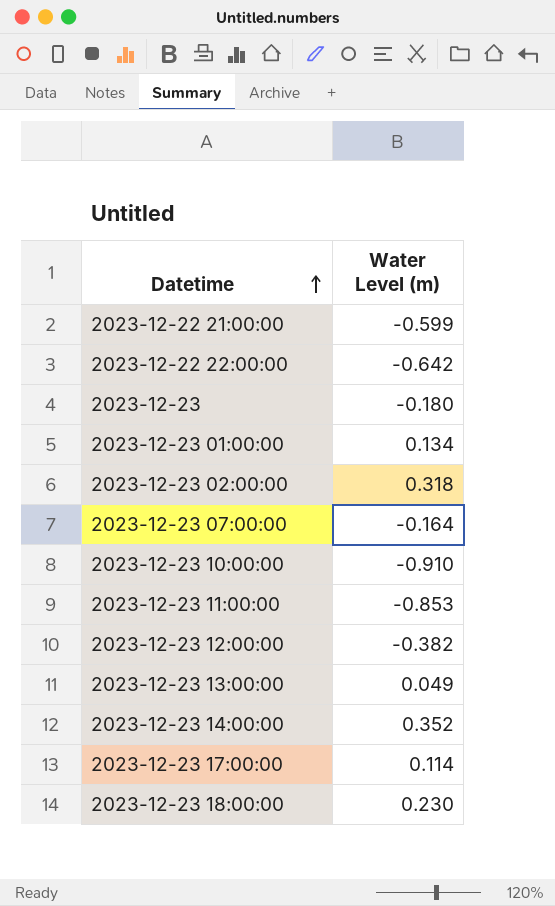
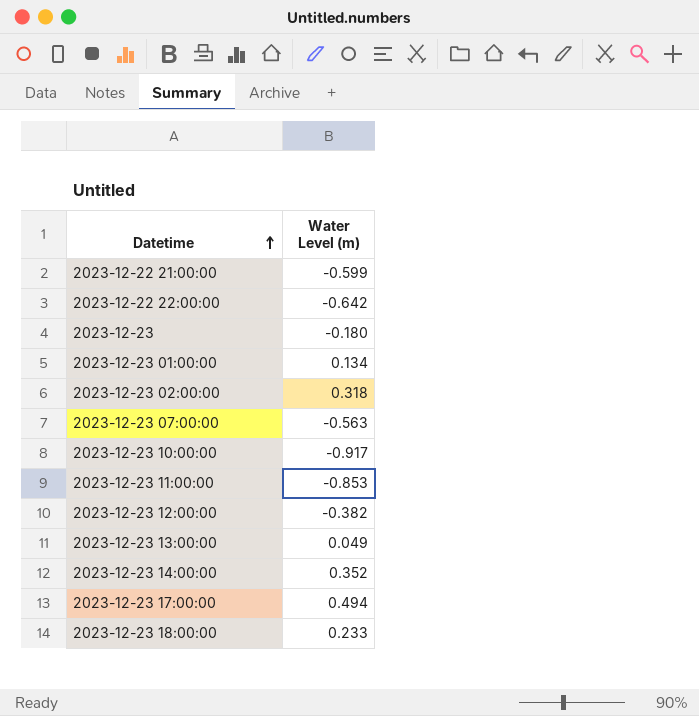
2023-12-23 07:00:00 | Water Level (m): -0.164 -> -0.563
2023-12-23 10:00:00 | Water Level (m): -0.910 -> -0.917
2023-12-23 17:00:00 | Water Level (m): 0.114 -> 0.494
2023-12-23 18:00:00 | Water Level (m): 0.230 -> 0.233

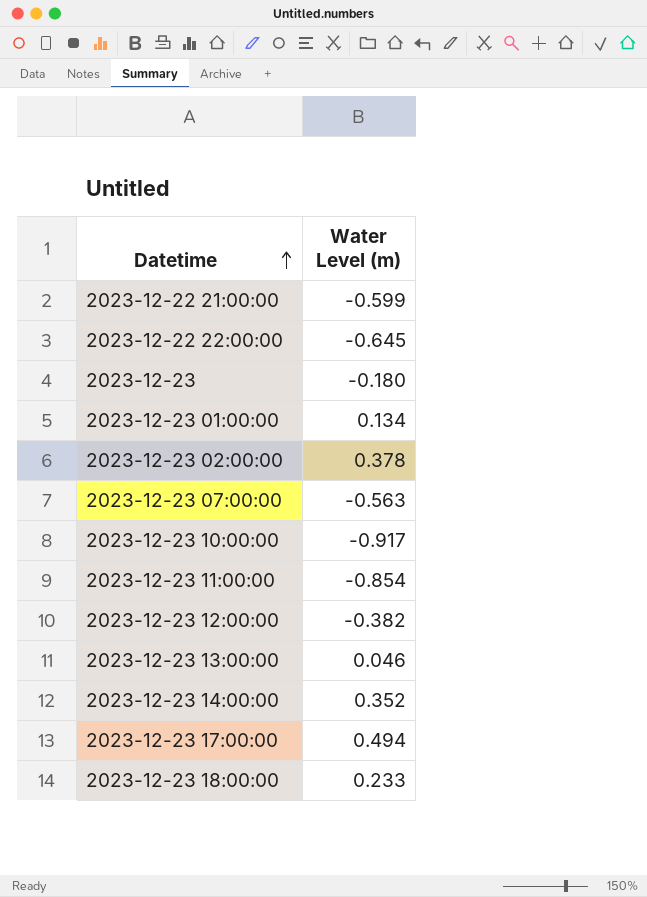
2023-12-22 22:00:00 | Water Level (m): -0.642 -> -0.645
2023-12-23 02:00:00 | Water Level (m): 0.318 -> 0.378
2023-12-23 11:00:00 | Water Level (m): -0.853 -> -0.854
2023-12-23 13:00:00 | Water Level (m): 0.049 -> 0.046

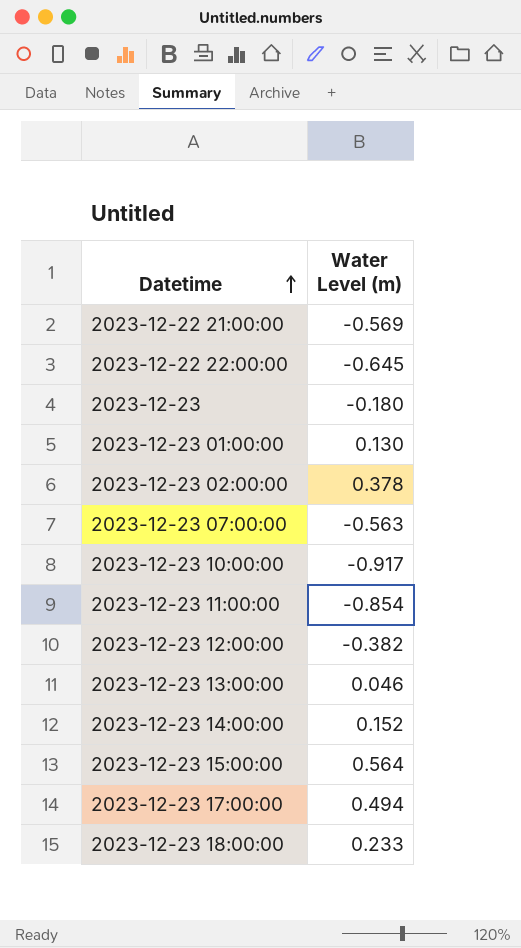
2023-12-22 21:00:00 | Water Level (m): -0.599 -> -0.569
2023-12-23 01:00:00 | Water Level (m): 0.134 -> 0.130
2023-12-23 14:00:00 | Water Level (m): 0.352 -> 0.152
row 2023-12-23 15:00:00: none -> 0.564

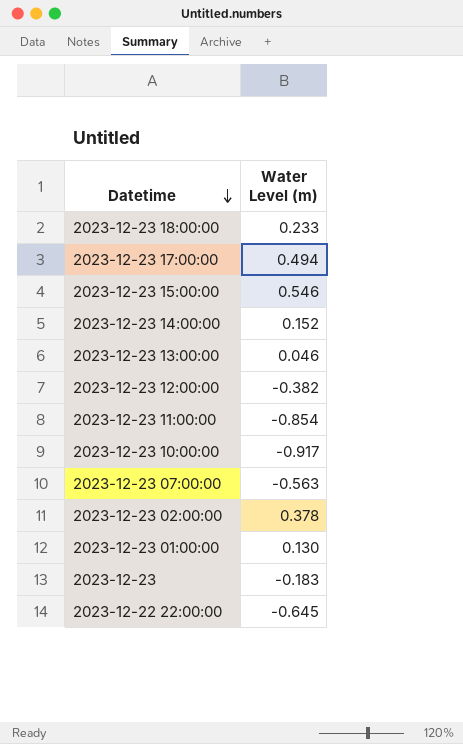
row order: Datetime ascending -> Datetime descending
row 2023-12-22 21:00:00: -0.569 -> none
2023-12-23 15:00:00 | Water Level (m): 0.564 -> 0.546
2023-12-23 | Water Level (m): -0.180 -> -0.183

